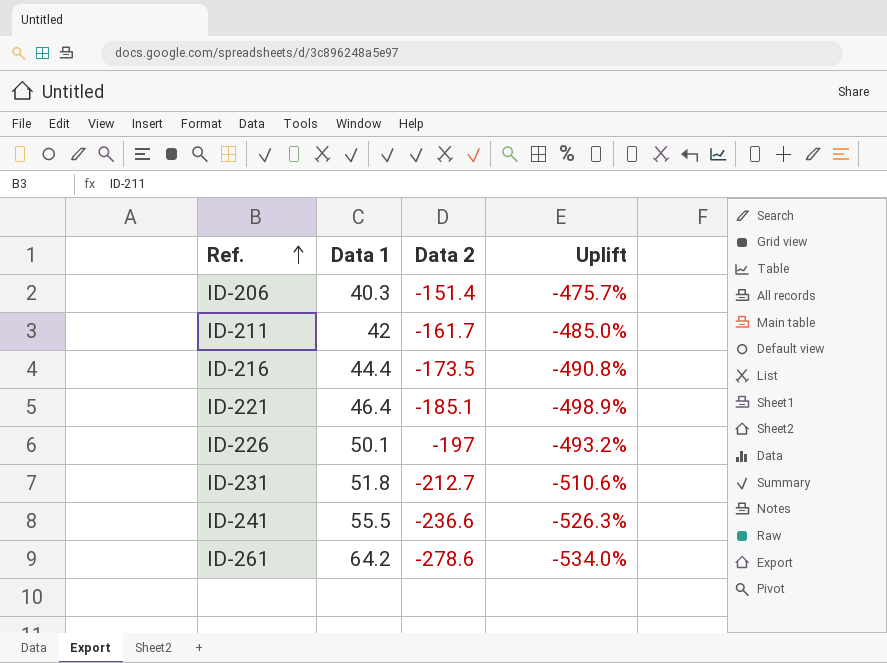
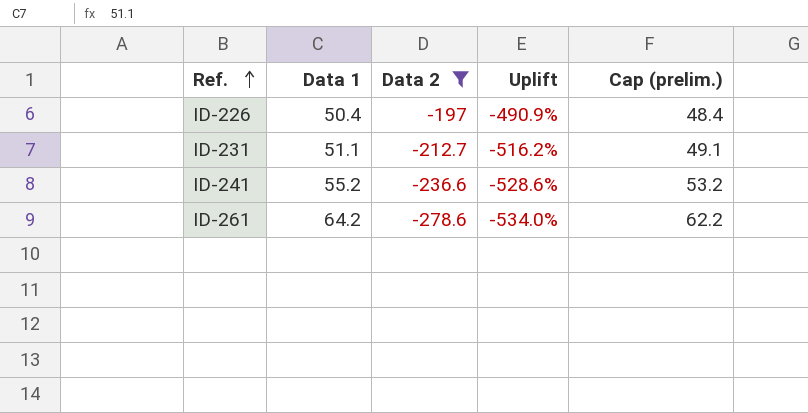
filter: none -> Data 2 <= -197
column Cap (prelim.) | formula: none -> [Data 1] - 2
ID-226 | Data 1: 50.1 -> 50.4
ID-226 | Uplift: -493.2% -> -490.9%
ID-231 | Data 1: 51.8 -> 51.1
ID-231 | Uplift: -510.6% -> -516.2%
ID-241 | Data 1: 55.5 -> 55.2
ID-241 | Uplift: -526.3% -> -528.6%

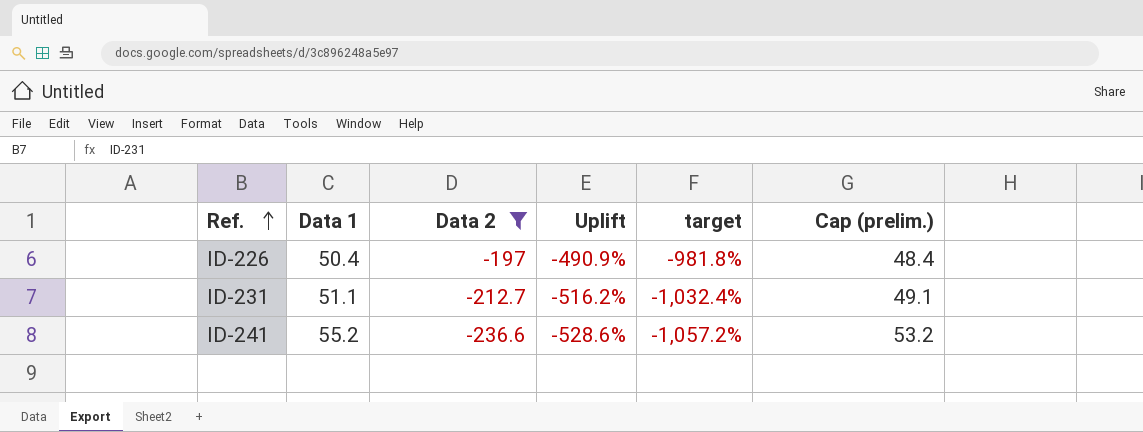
column target | formula: none -> [Uplift] * 2
row ID-261: 64.2 | -278.6 | -534.0% | 62.2 -> none

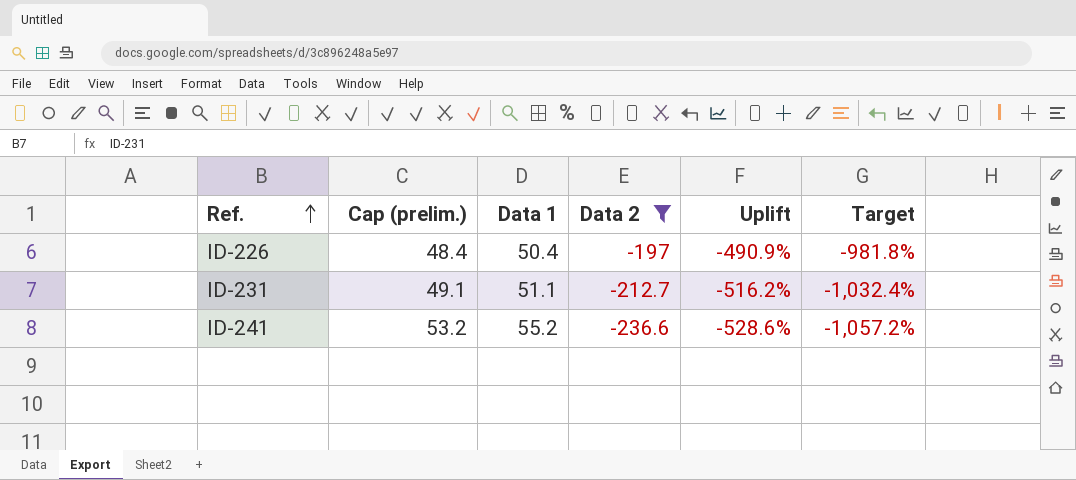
column Cap (prelim.) | position: 6 -> 2
column name: target -> Target

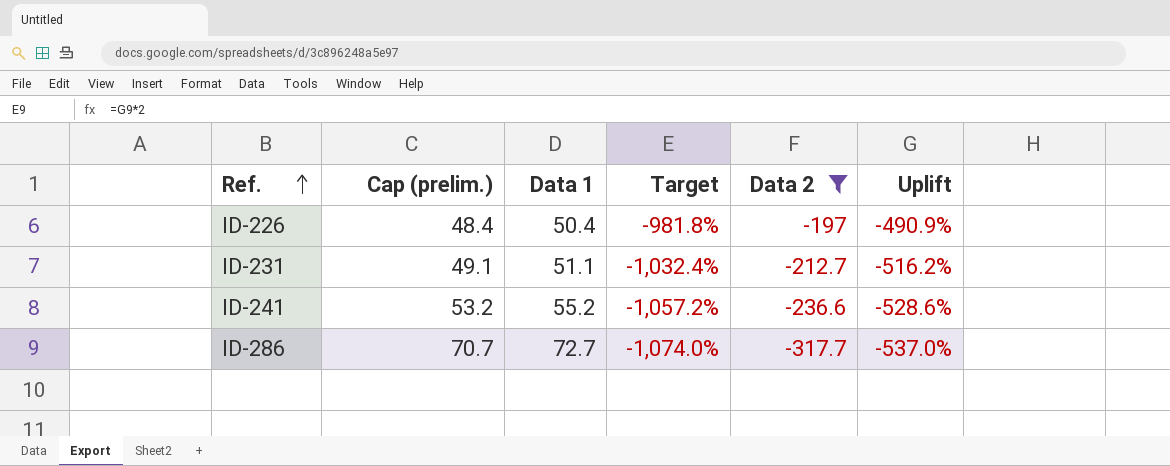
column Target | position: 6 -> 4
row ID-286: none -> 70.7 | 72.7 | -1,074.0% | -317.7 | -537.0%

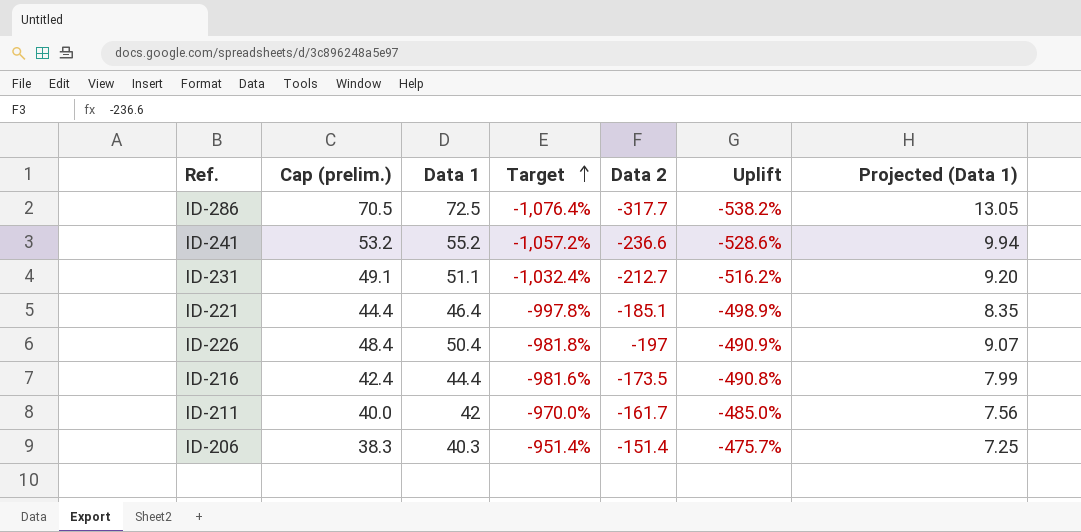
filter: Data 2 <= -197 -> none
row order: Ref. ascending -> Target ascending
column Projected (Data 1) | formula: none -> [Data 1] * 0.18
ID-286 | Cap (prelim.): 70.7 -> 70.5
ID-286 | Data 1: 72.7 -> 72.5
ID-286 | Target: -1,074.0% -> -1,076.4%
ID-286 | Uplift: -537.0% -> -538.2%

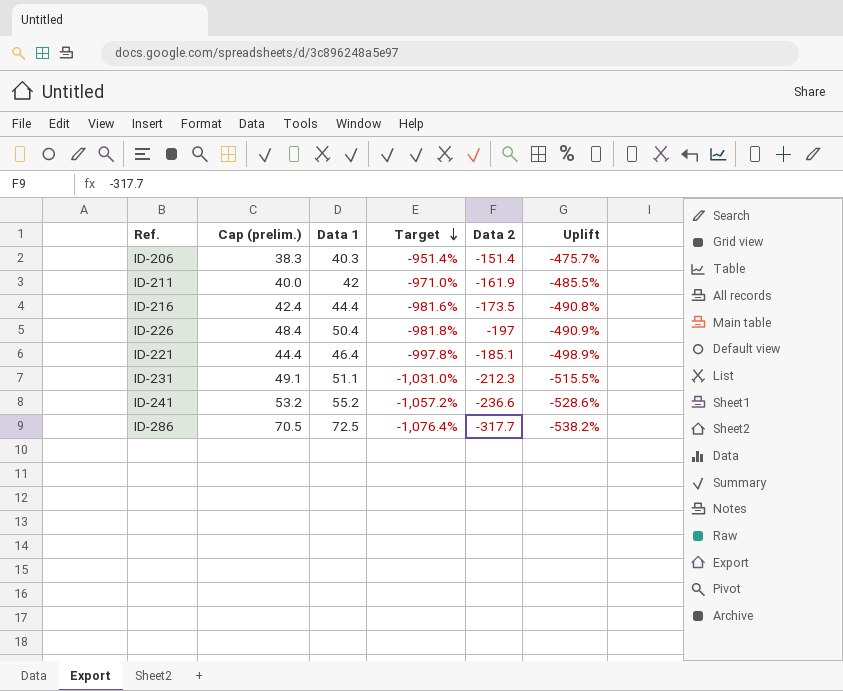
row order: Target ascending -> Target descending
column Projected (Data 1) | formula: [Data 1] * 0.18 -> none
ID-211 | Target: -970.0% -> -971.0%
ID-211 | Data 2: -161.7 -> -161.9
ID-211 | Uplift: -485.0% -> -485.5%
ID-231 | Target: -1,032.4% -> -1,031.0%
ID-231 | Data 2: -212.7 -> -212.3
ID-231 | Uplift: -516.2% -> -515.5%

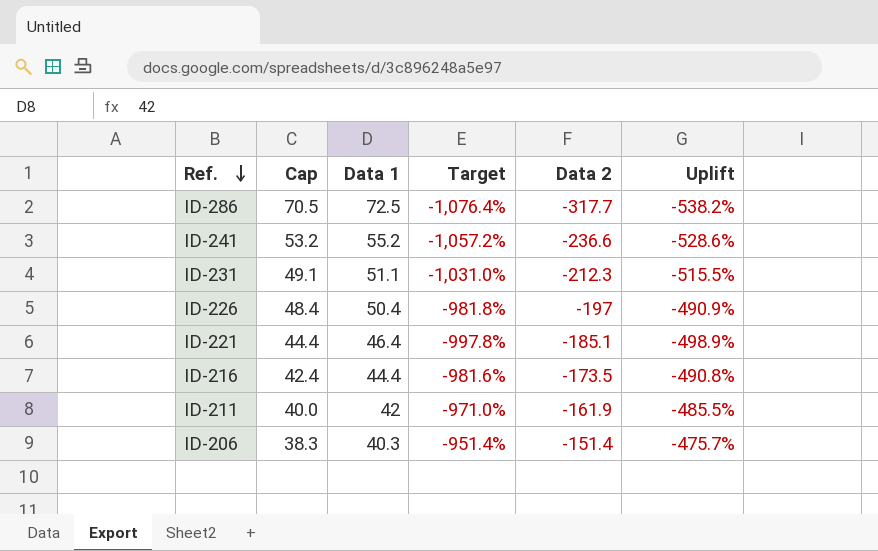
row order: Target descending -> Ref. descending
column name: Cap (prelim.) -> Cap

